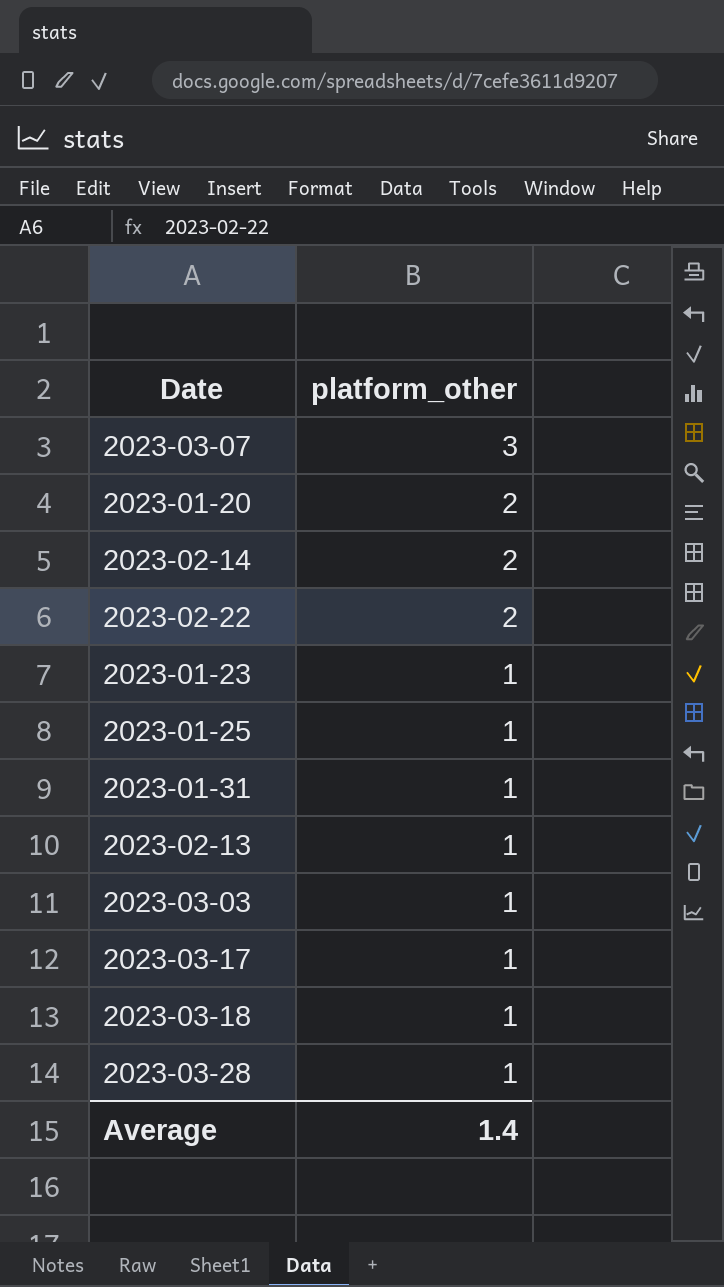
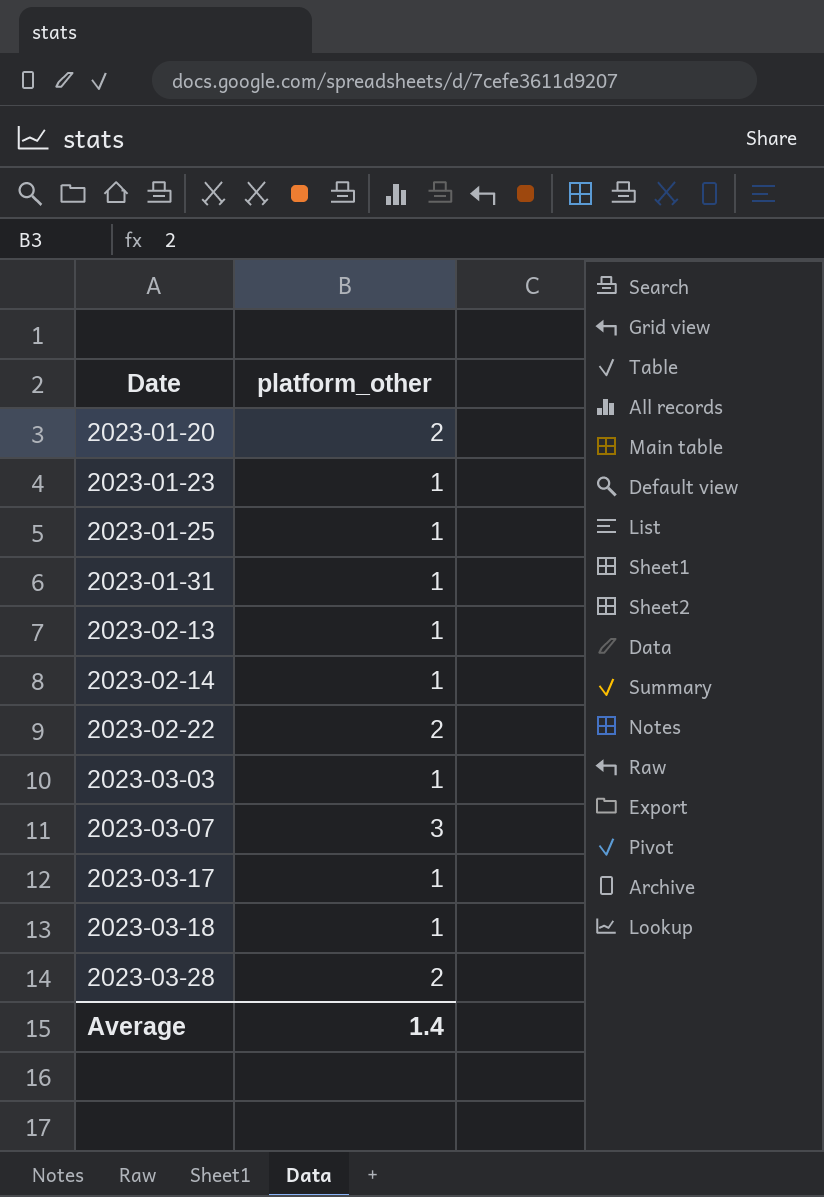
row order: platform_other descending -> Date ascending
2023-02-14 | platform_other: 2 -> 1
2023-03-28 | platform_other: 1 -> 2

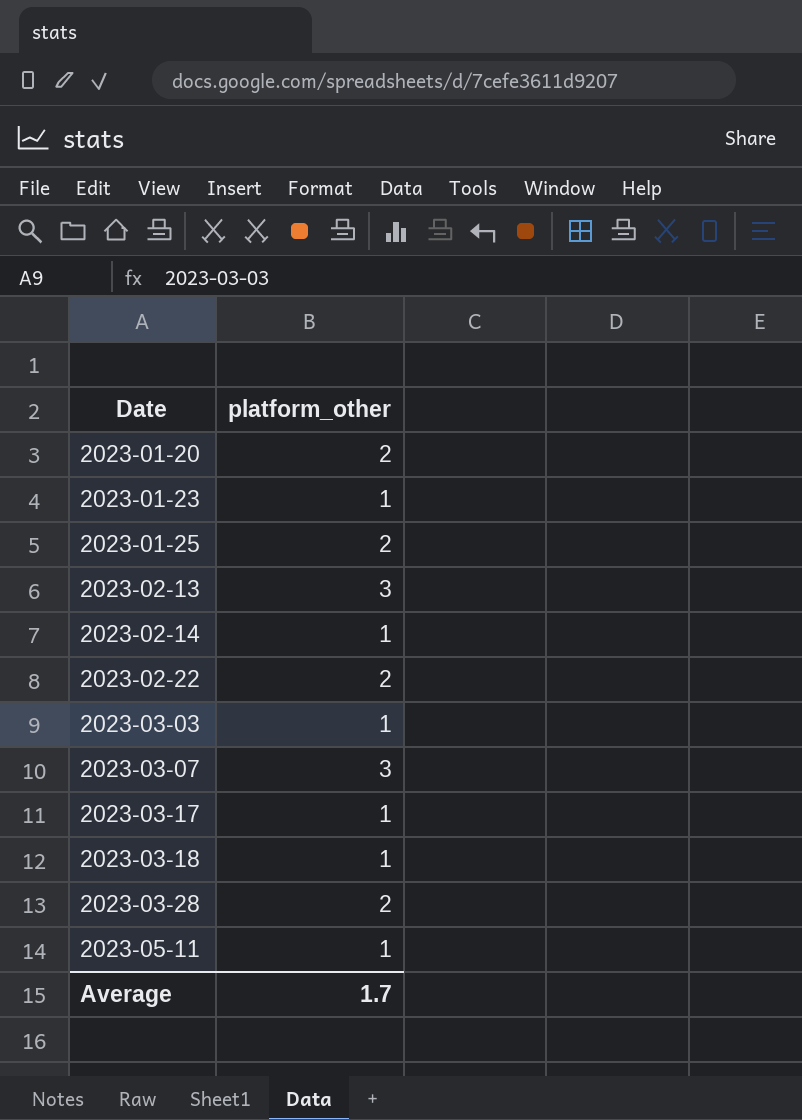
row 2023-01-31: 1 -> none
2023-01-25 | platform_other: 1 -> 2
2023-02-13 | platform_other: 1 -> 3
row 2023-05-11: none -> 1
Average | platform_other: 1.4 -> 1.7

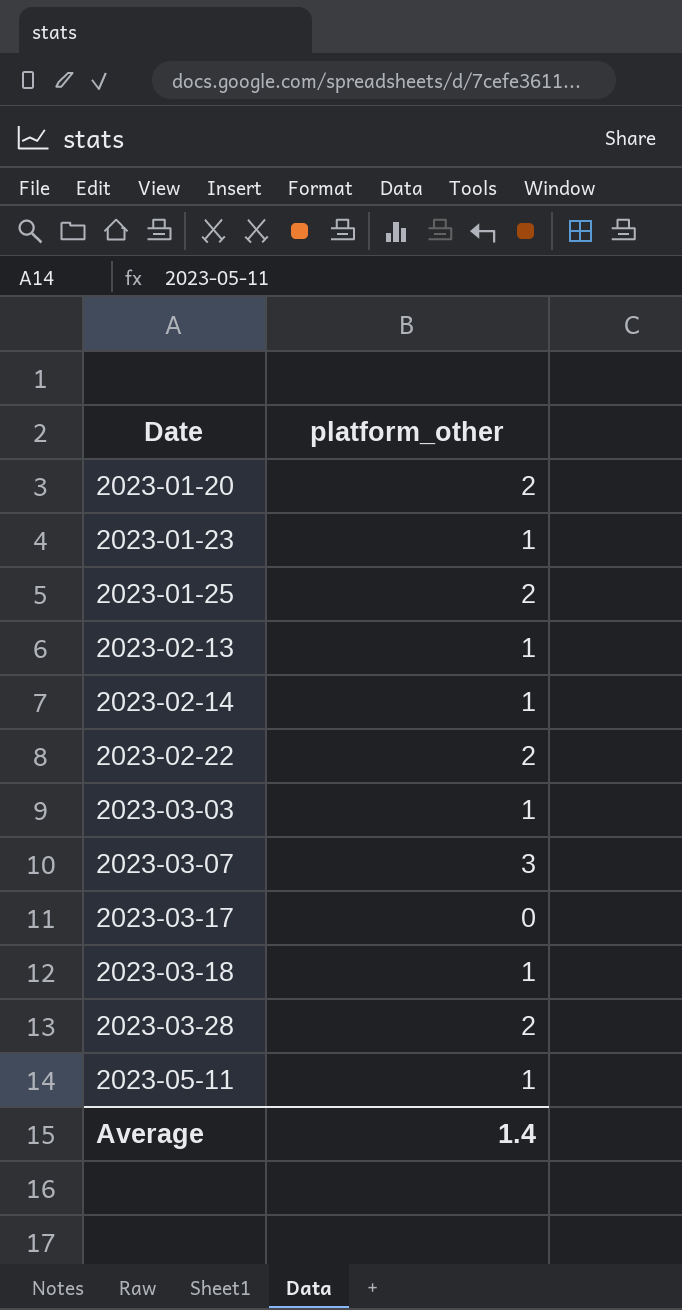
2023-02-13 | platform_other: 3 -> 1
2023-03-17 | platform_other: 1 -> 0
Average | platform_other: 1.7 -> 1.4

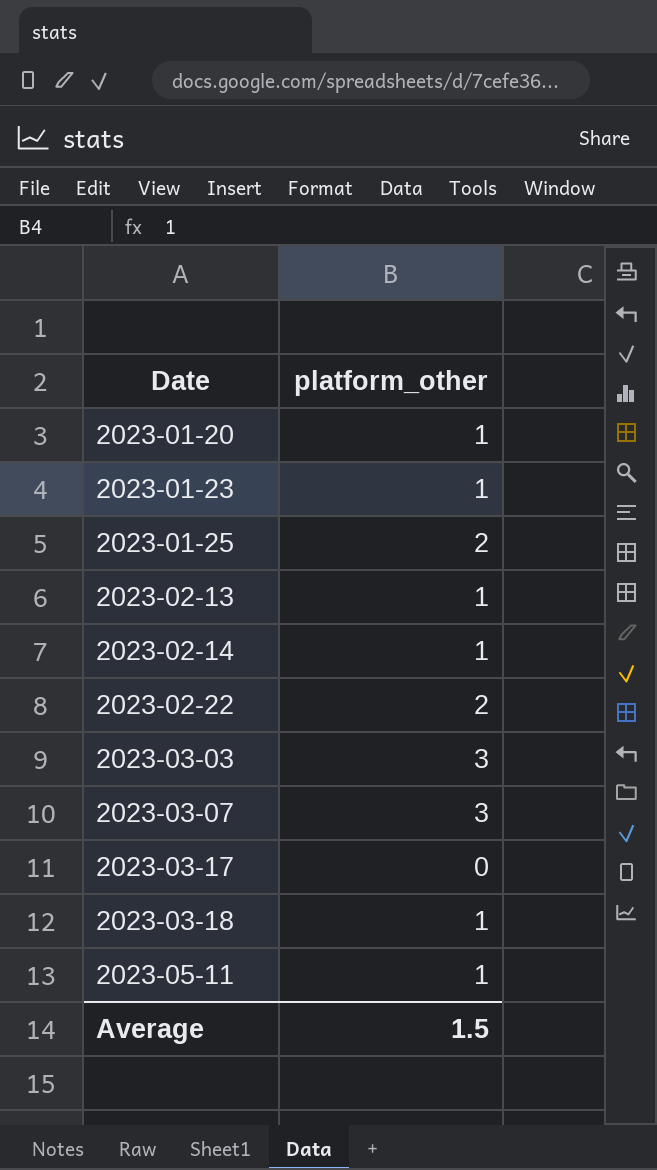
row 2023-03-28: 2 -> none
2023-01-20 | platform_other: 2 -> 1
2023-03-03 | platform_other: 1 -> 3
Average | platform_other: 1.4 -> 1.5

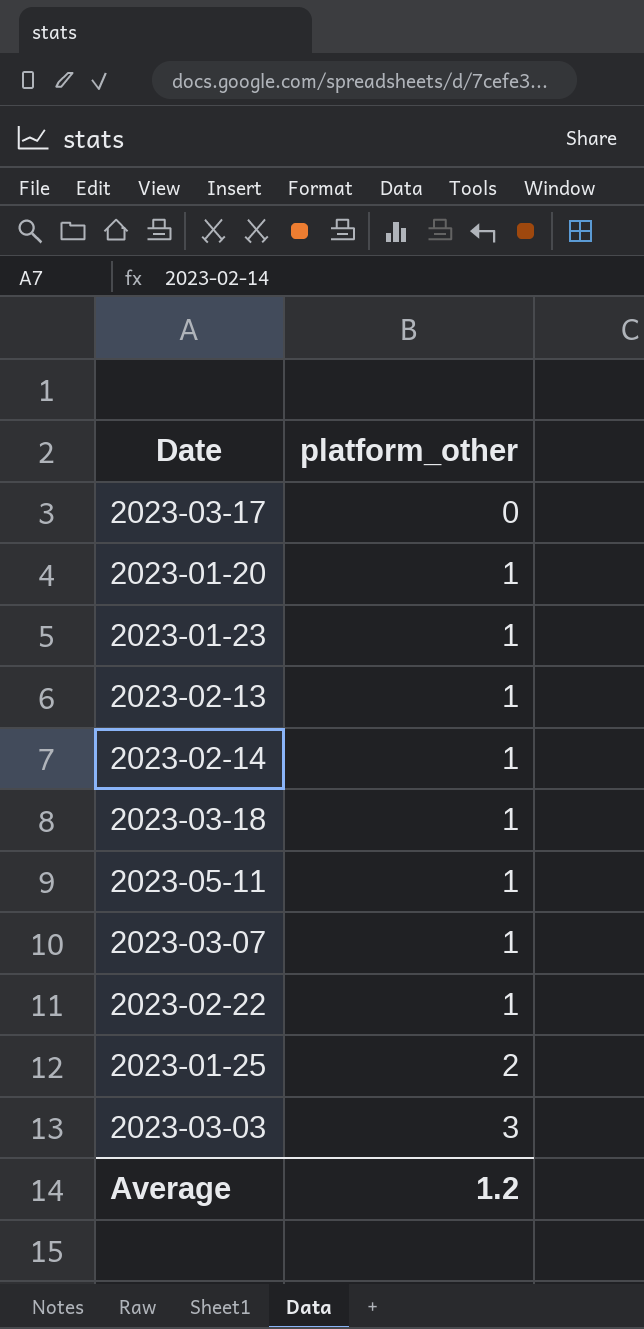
row order: Date ascending -> platform_other ascending
2023-03-07 | platform_other: 3 -> 1
2023-02-22 | platform_other: 2 -> 1
Average | platform_other: 1.5 -> 1.2

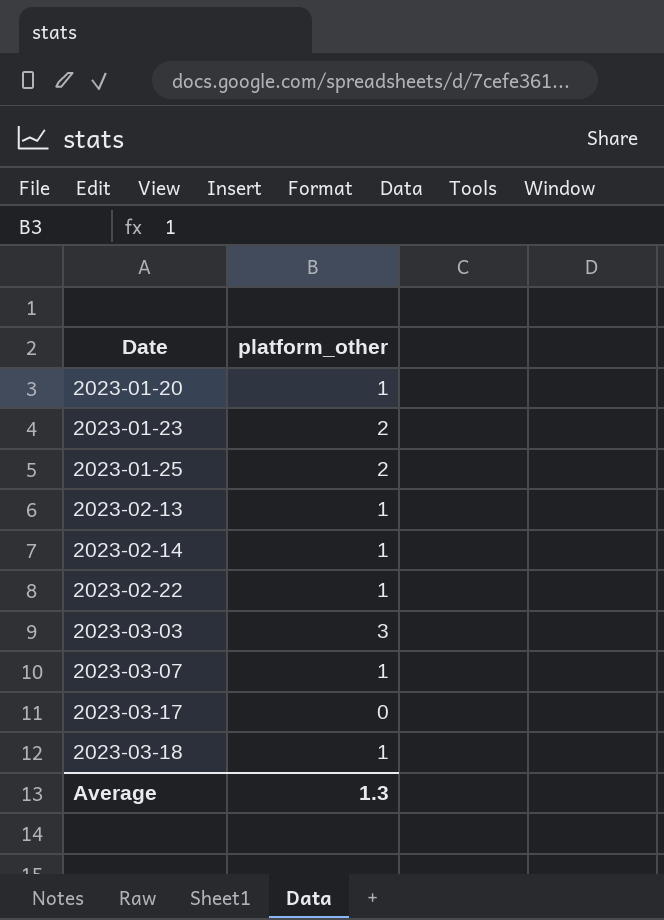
row order: platform_other ascending -> Date ascending
row 2023-05-11: 1 -> none
2023-01-23 | platform_other: 1 -> 2
Average | platform_other: 1.2 -> 1.3

